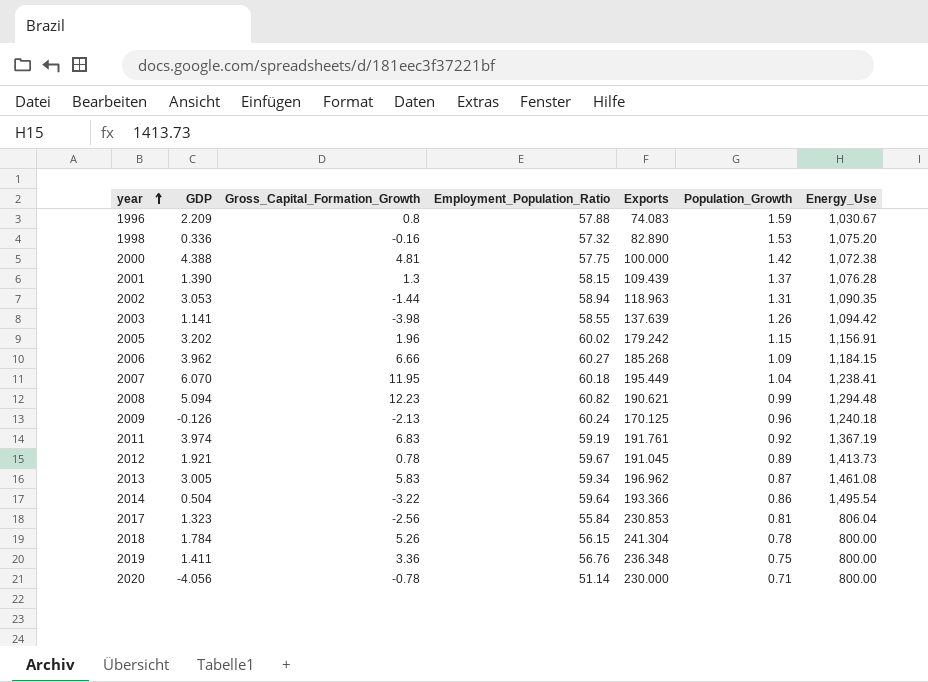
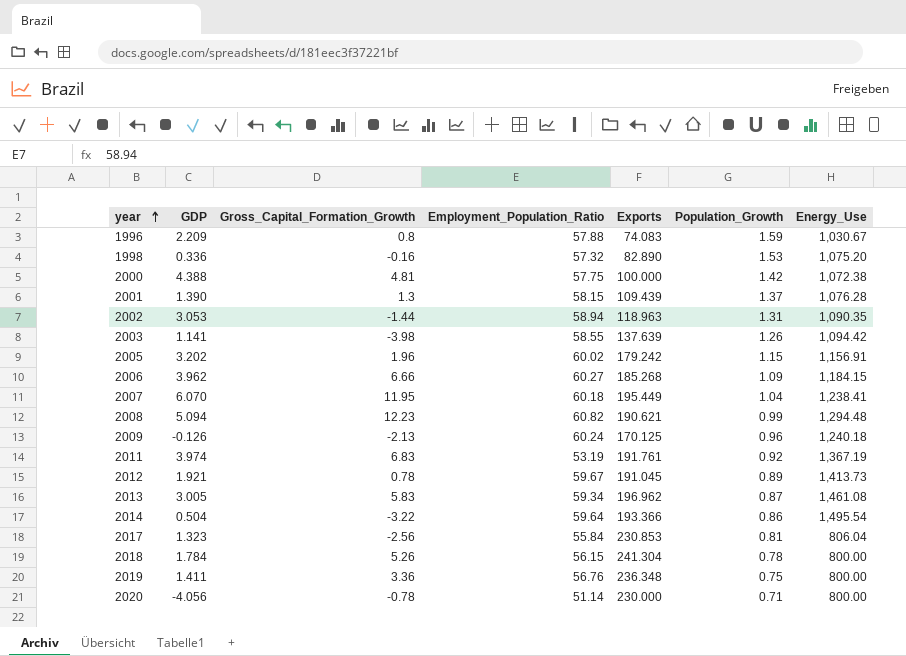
2011 | Employment_Population_Ratio: 59.19 -> 53.19

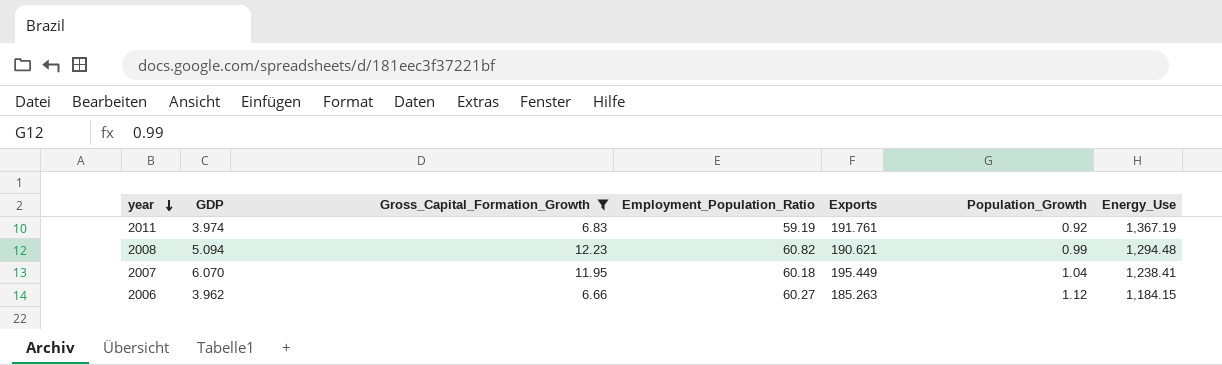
filter: none -> Gross_Capital_Formation_Growth >= 6.66
row order: year ascending -> year descending
2011 | Employment_Population_Ratio: 53.19 -> 59.19
2006 | Exports: 185.268 -> 185.263
2006 | Population_Growth: 1.09 -> 1.12

